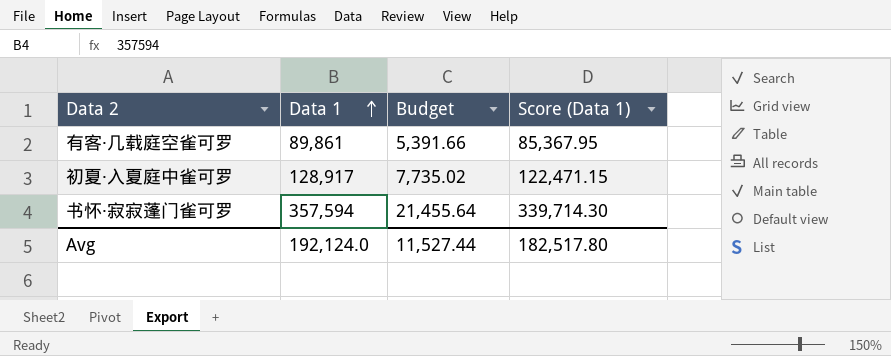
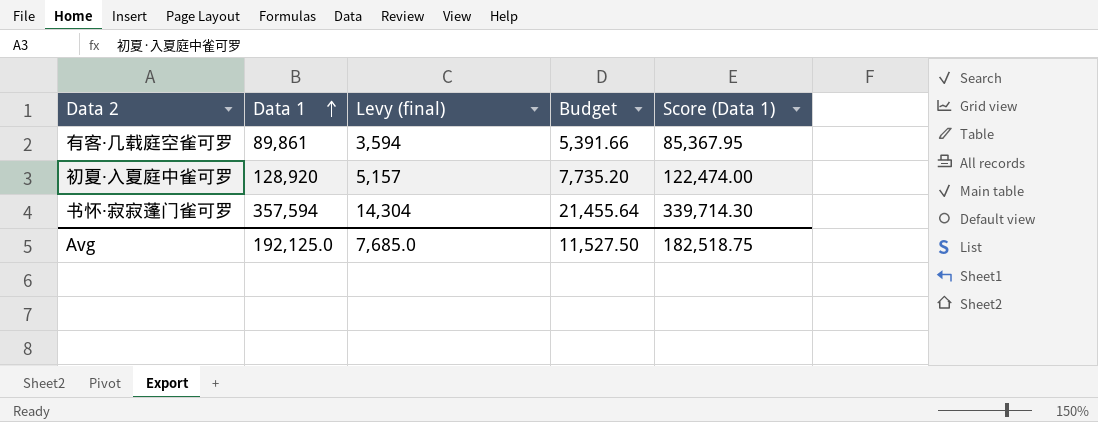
column Levy (final) | formula: none -> [Data 1] * 0.04
初夏·入夏庭中雀可罗 | Data 1: 128,917 -> 128,920
初夏·入夏庭中雀可罗 | Budget: 7,735.02 -> 7,735.20
初夏·入夏庭中雀可罗 | Score (Data 1): 122,471.15 -> 122,474.00
Avg | Data 1: 192,124.0 -> 192,125.0
Avg | Budget: 11,527.44 -> 11,527.50
Avg | Score (Data 1): 182,517.80 -> 182,518.75

